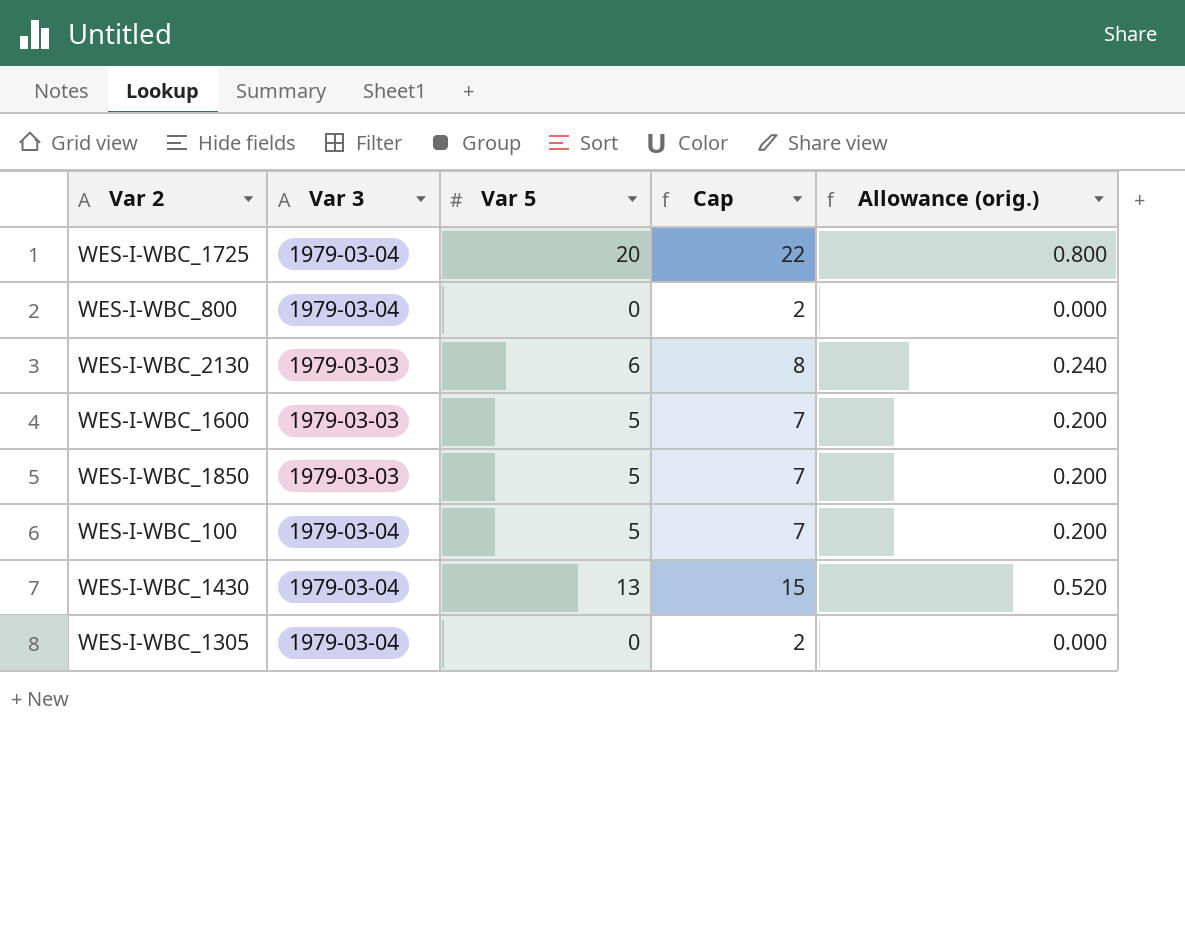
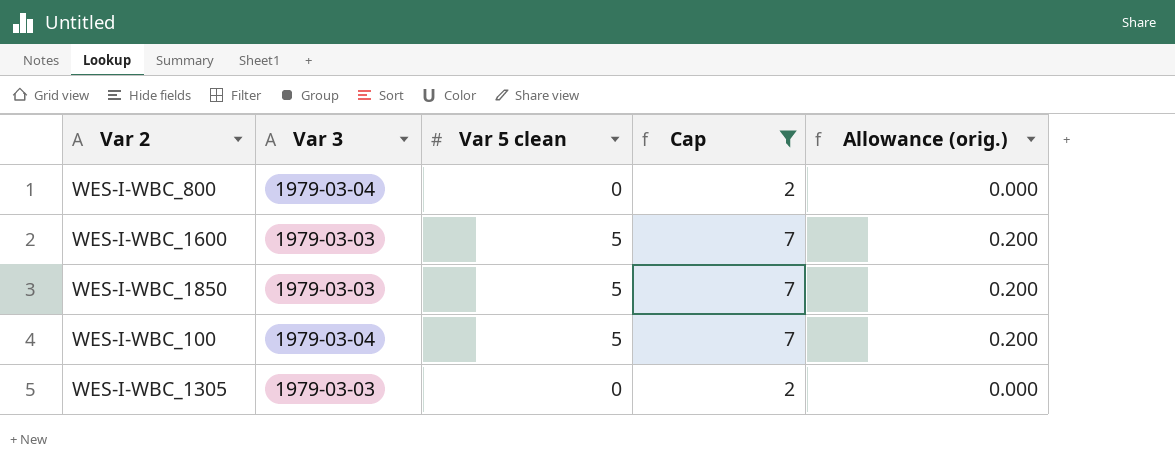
filter: none -> Cap <= 7
column name: Var 5 -> Var 5 clean
WES-I-WBC_1305 | Var 3: 1979-03-04 -> 1979-03-03

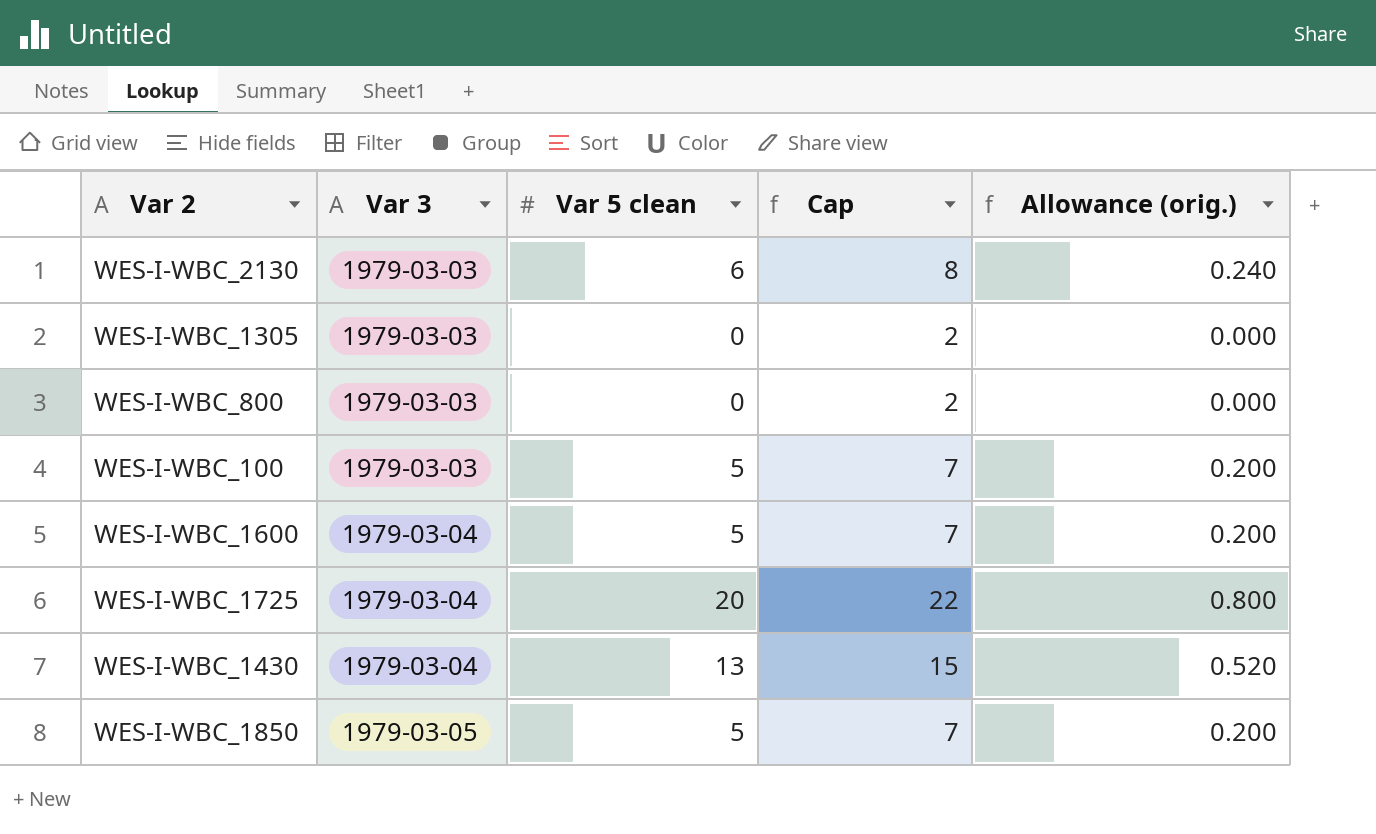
filter: Cap <= 7 -> none
row order: none -> Var 3 ascending
WES-I-WBC_800 | Var 3: 1979-03-04 -> 1979-03-03
WES-I-WBC_100 | Var 3: 1979-03-04 -> 1979-03-03
WES-I-WBC_1600 | Var 3: 1979-03-03 -> 1979-03-04
WES-I-WBC_1850 | Var 3: 1979-03-03 -> 1979-03-05

